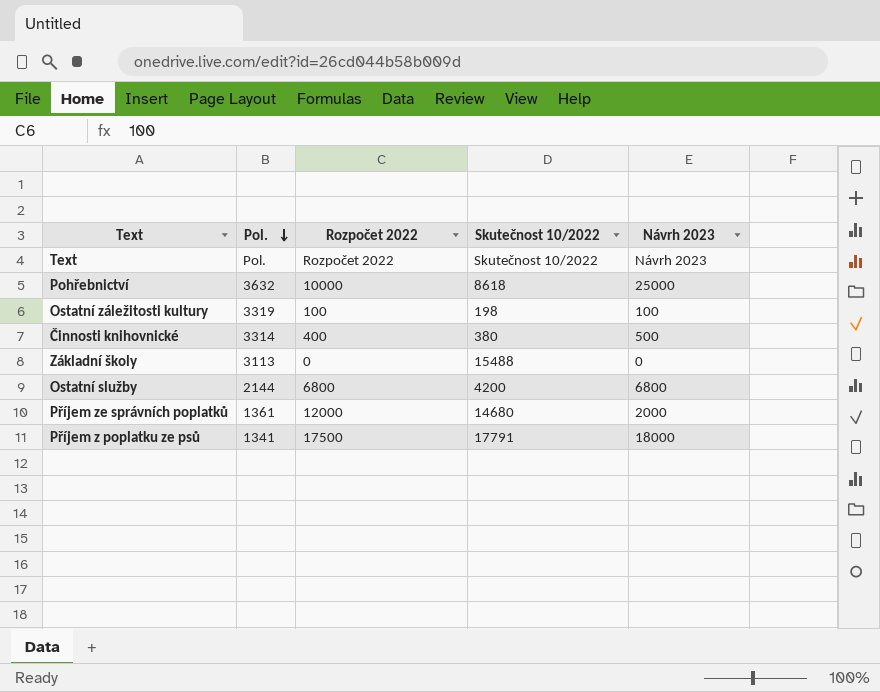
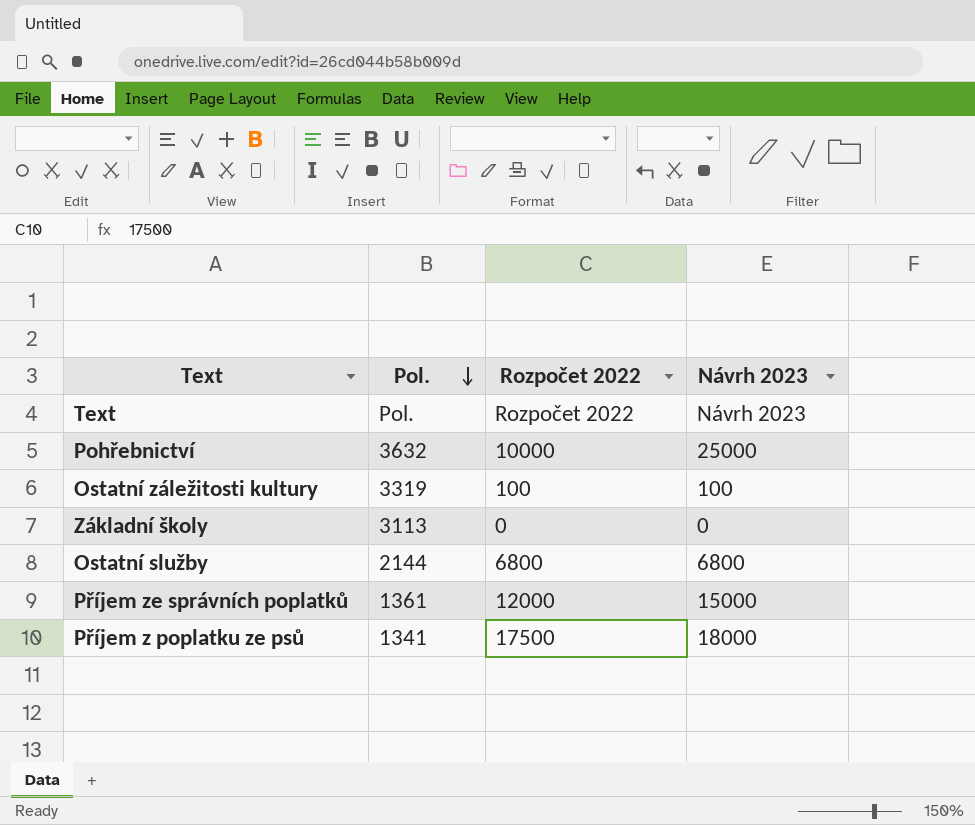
column Skutečnost 10/2022 | position: 4 -> none
row Činnosti knihovnické: 3314 | 400 | 380 | 500 -> none
Příjem ze správních poplatků | Návrh 2023: 2000 -> 15000

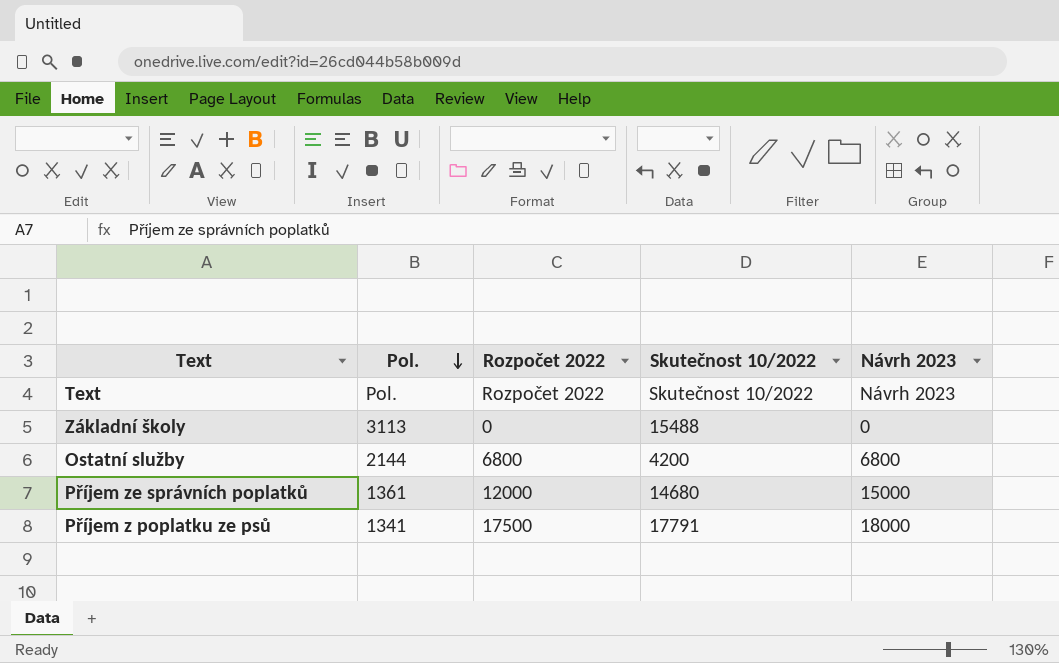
column Skutečnost 10/2022 | position: none -> 4
row Pohřebnictví: 3632 | 10000 | 25000 -> none
row Ostatní záležitosti kultury: 3319 | 100 | 100 -> none

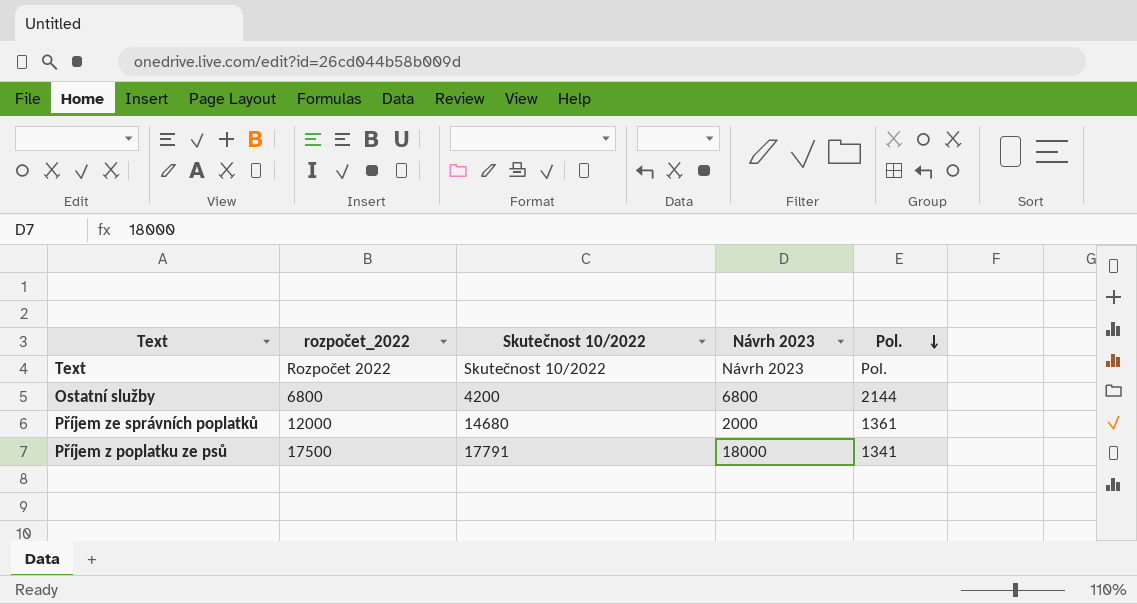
column name: Rozpočet 2022 -> rozpočet_2022
column Pol. | position: 2 -> 5
row Základní školy: 3113 | 0 | 15488 | 0 -> none
Příjem ze správních poplatků | Návrh 2023: 15000 -> 2000

